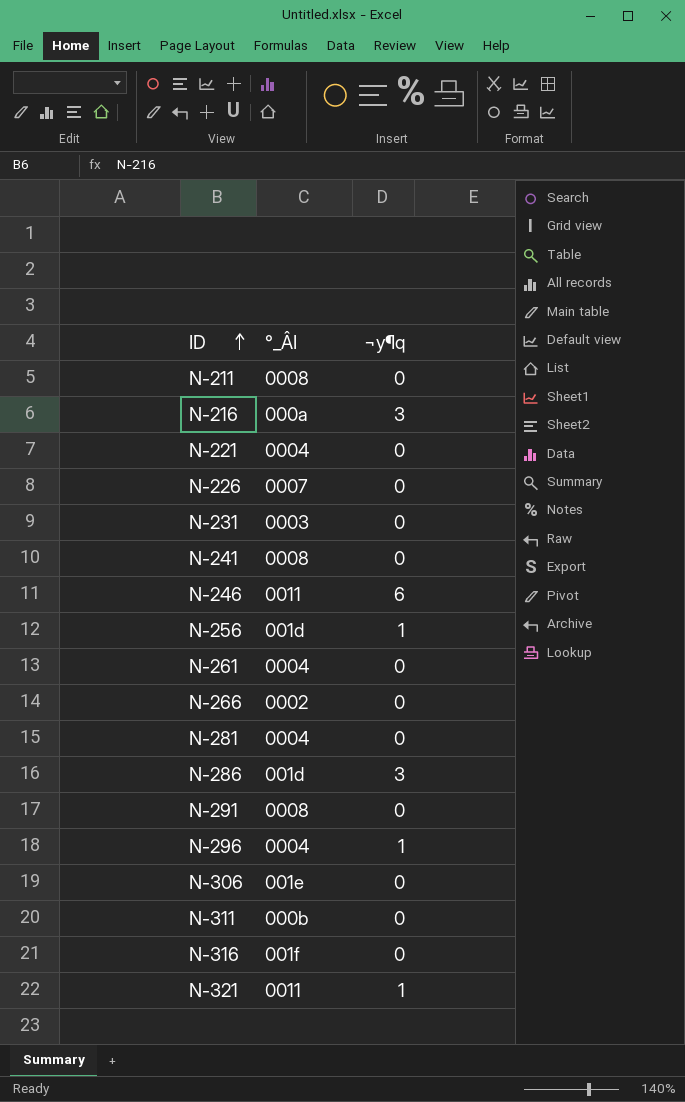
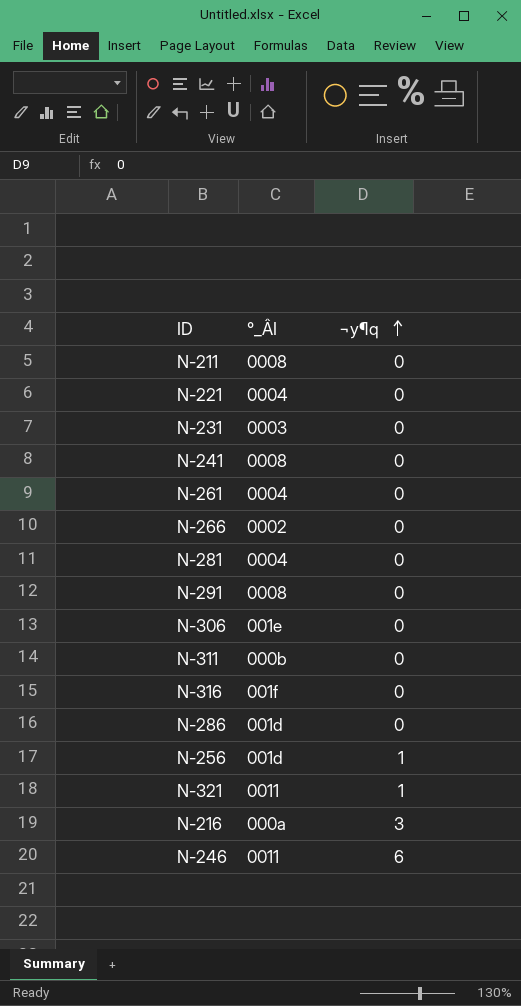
row order: ID ascending -> ¬y¶q ascending
row N-226: 0007 | 0 -> none
row N-296: 0004 | 1 -> none
N-286 | ¬y¶q: 3 -> 0

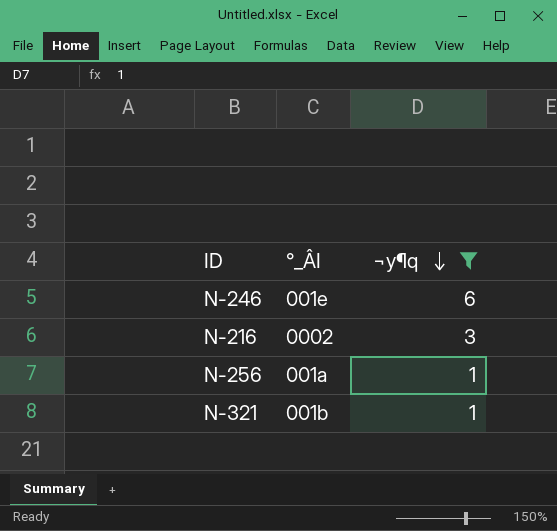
filter: none -> ¬y¶q != 0
row order: ¬y¶q ascending -> ¬y¶q descending
N-246 | °_ÂI: 0011 -> 001e
N-216 | °_ÂI: 000a -> 0002
N-256 | °_ÂI: 001d -> 001a
N-321 | °_ÂI: 0011 -> 001b

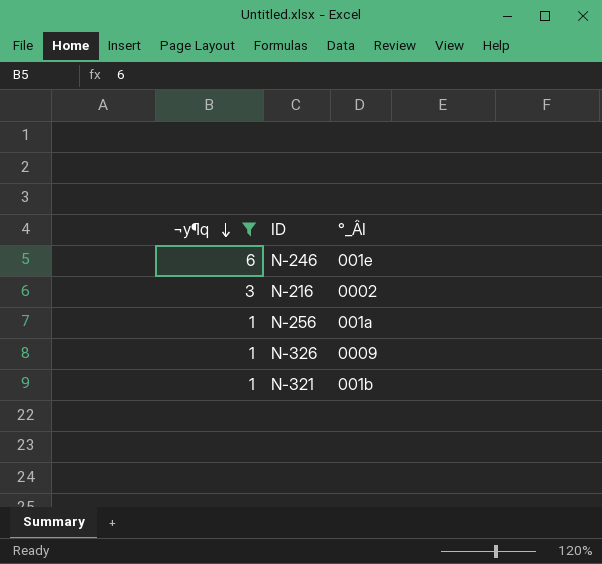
column ¬y¶q | position: 3 -> 1
row N-326: none -> 1 | 0009

